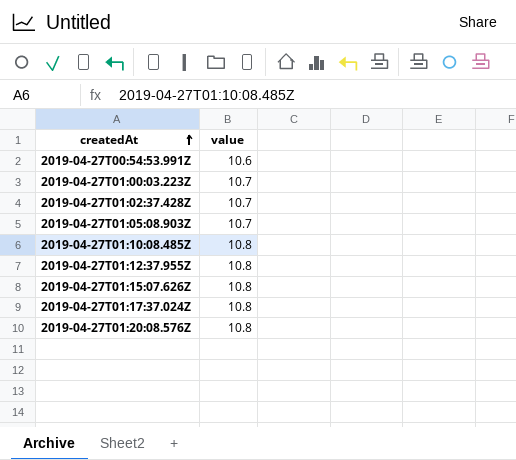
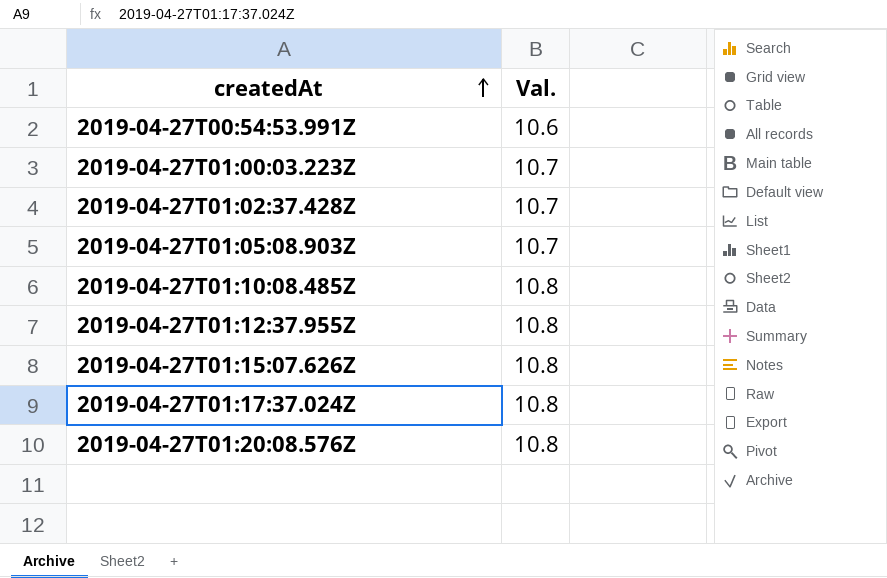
column name: value -> Val.

